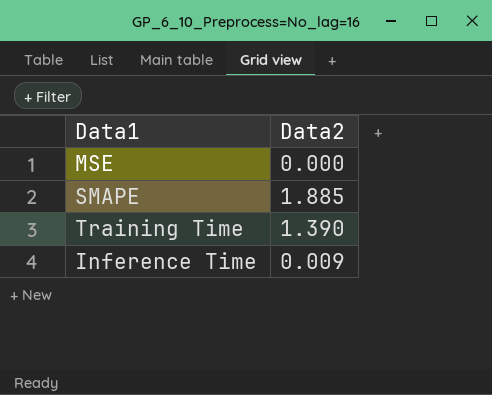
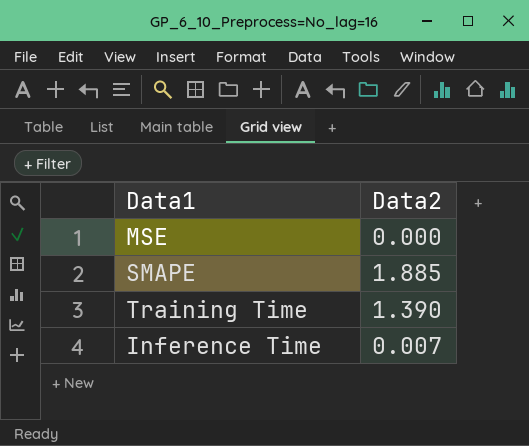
Inference Time | Data2: 0.009 -> 0.007

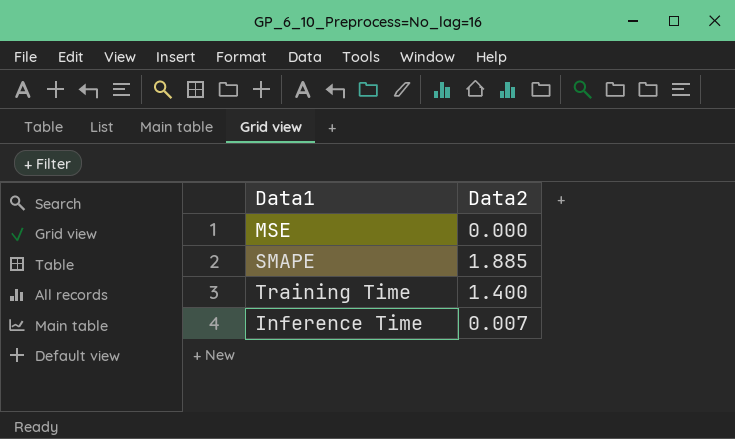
Training Time | Data2: 1.390 -> 1.400

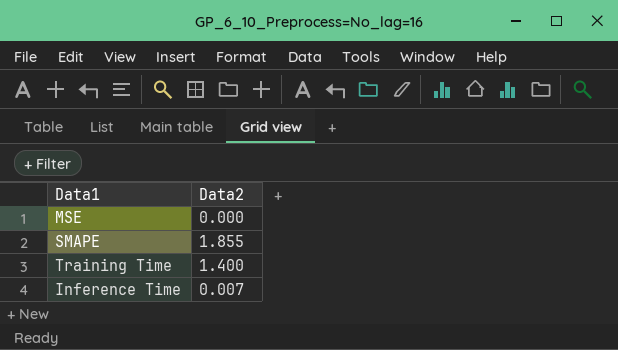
SMAPE | Data2: 1.885 -> 1.855

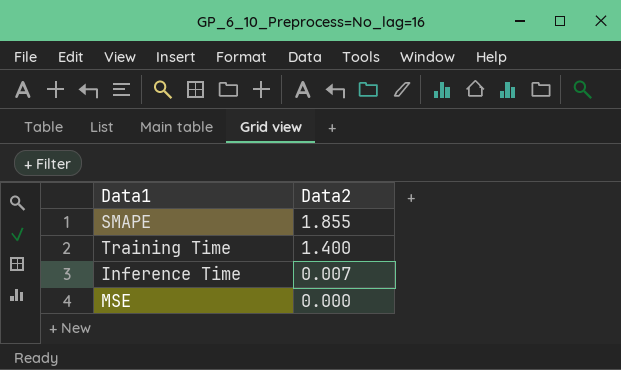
row order: none -> Data2 descending

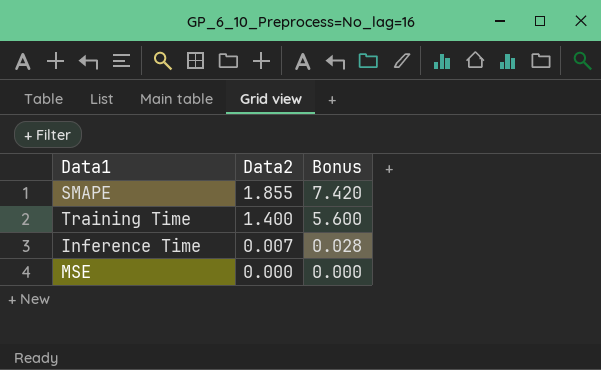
column Bonus | formula: none -> [Data2] * 4

